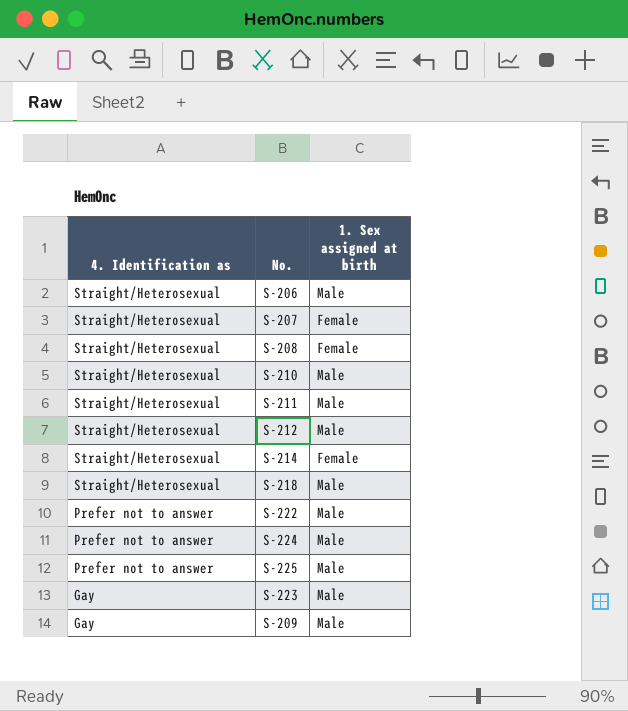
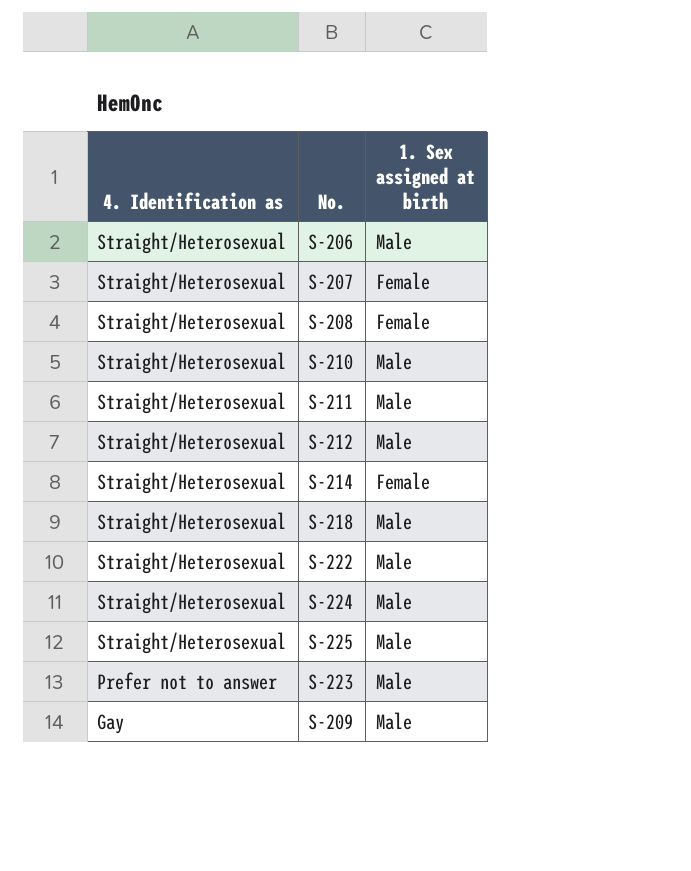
S-222 | 4. Identification as: Prefer not to answer -> Straight/Heterosexual
S-224 | 4. Identification as: Prefer not to answer -> Straight/Heterosexual
S-225 | 4. Identification as: Prefer not to answer -> Straight/Heterosexual
S-223 | 4. Identification as: Gay -> Prefer not to answer

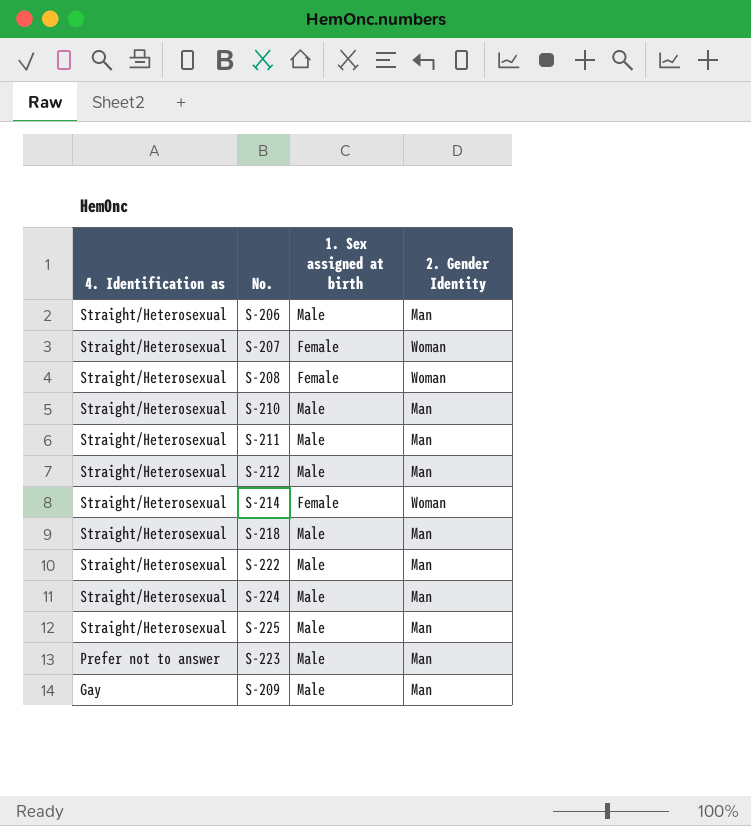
column 2. Gender Identity | position: none -> 4

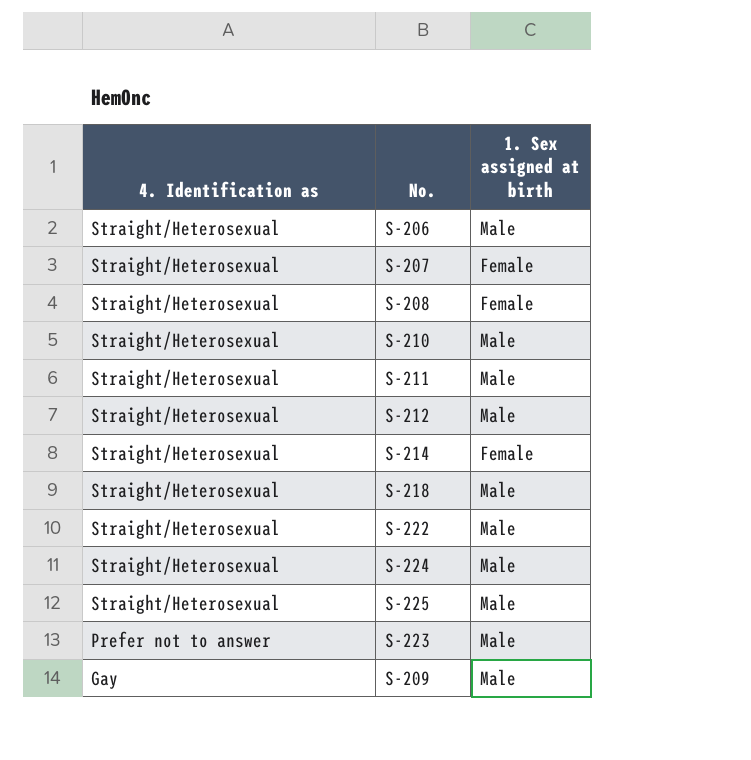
column 2. Gender Identity | position: 4 -> none

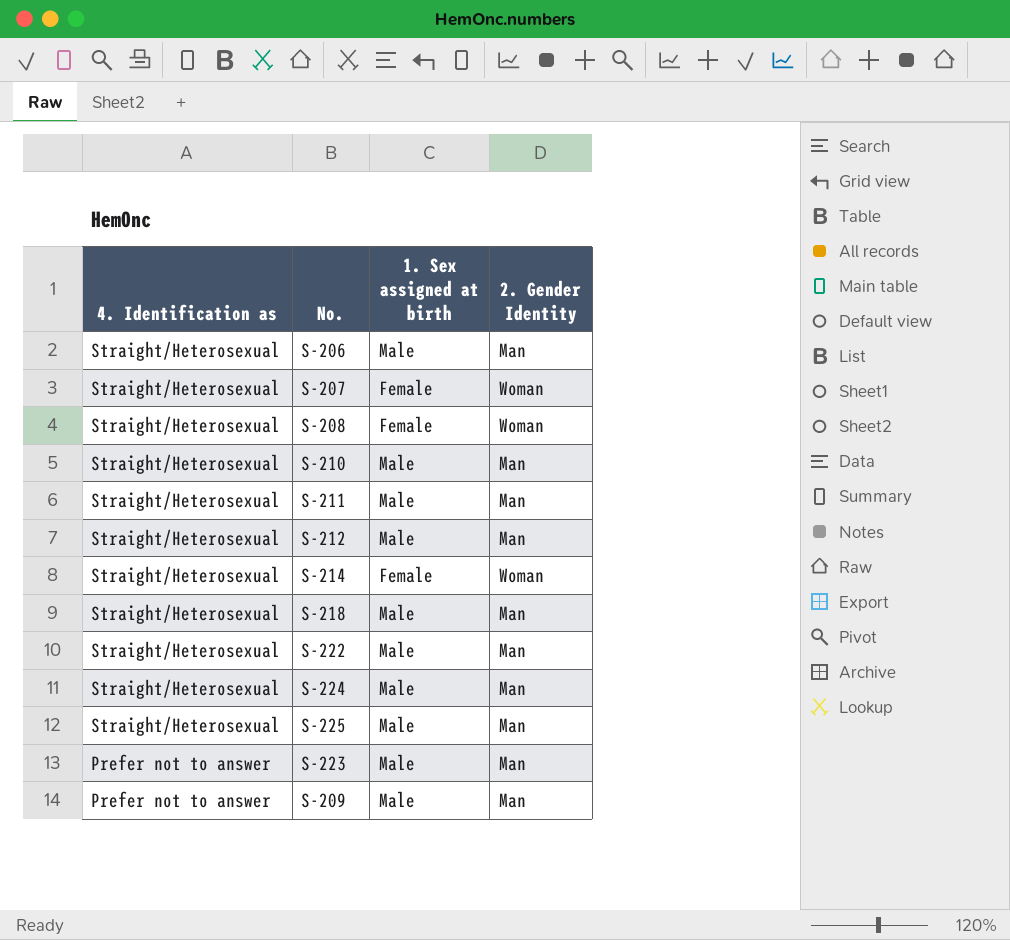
column 2. Gender Identity | position: none -> 4
S-209 | 4. Identification as: Gay -> Prefer not to answer

